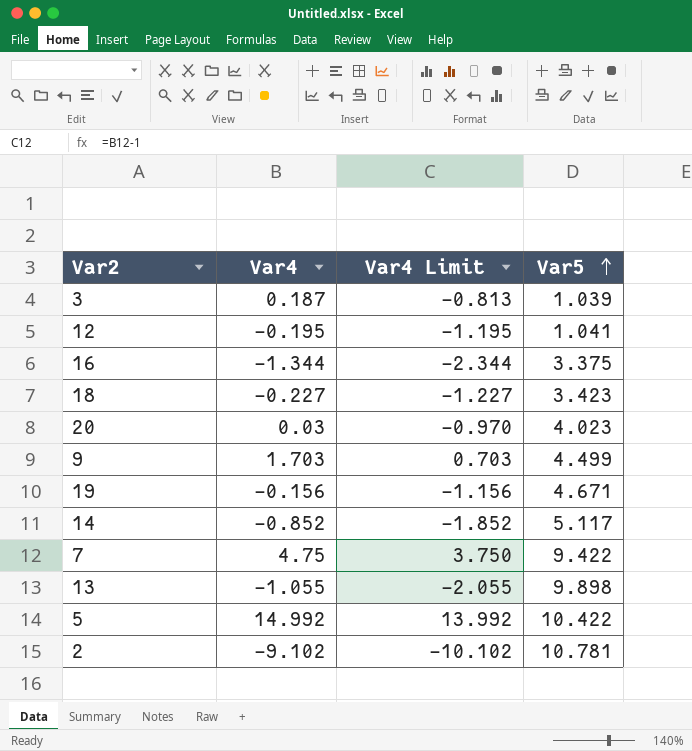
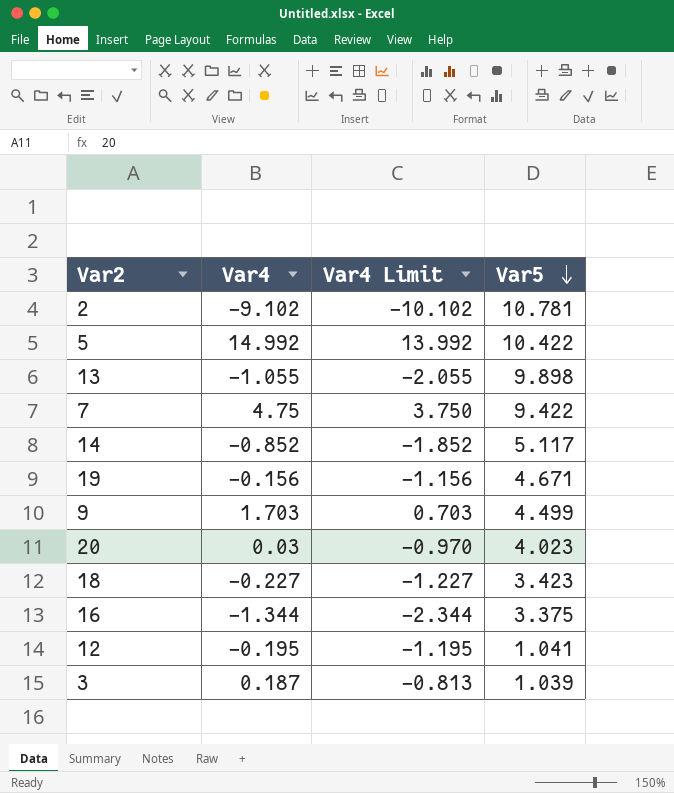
row order: Var5 ascending -> Var5 descending

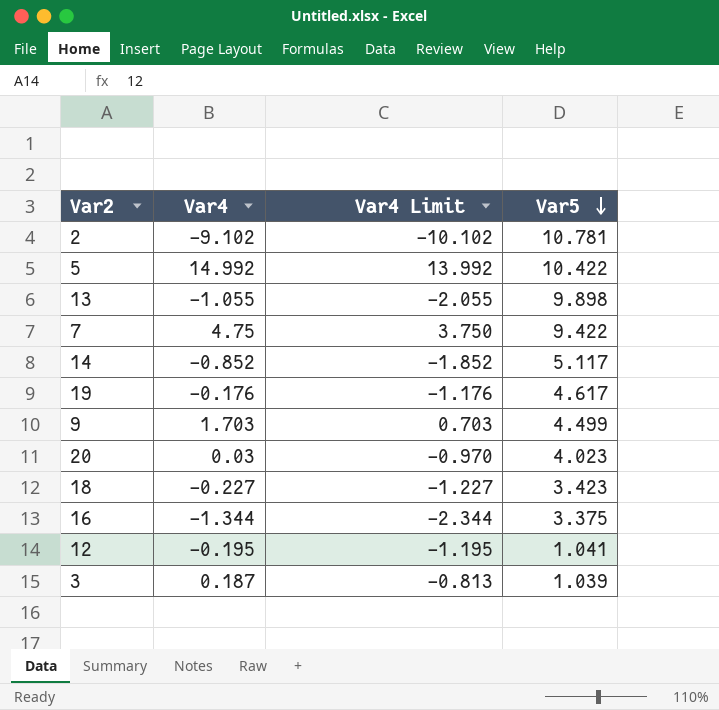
19 | Var4: -0.156 -> -0.176
19 | Var4 Limit: -1.156 -> -1.176
19 | Var5: 4.671 -> 4.617

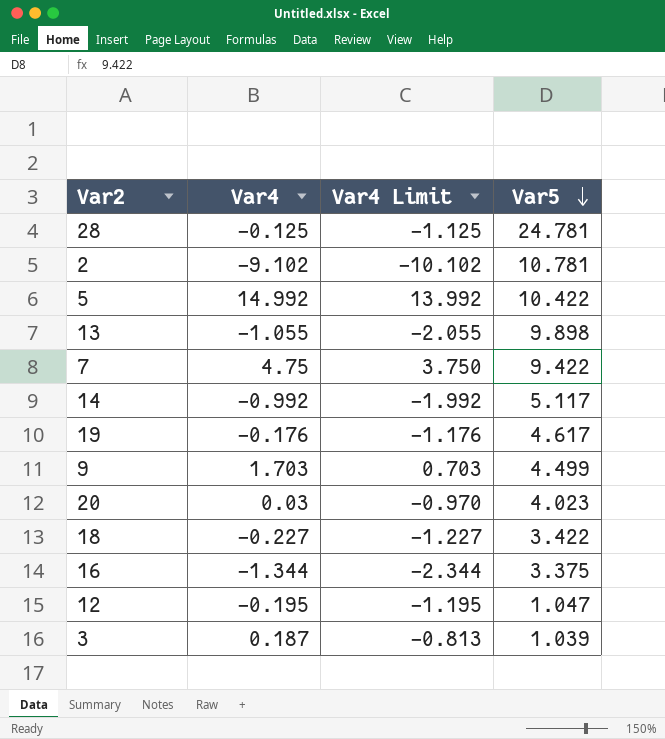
row 28: none -> -0.125 | -1.125 | 24.781
14 | Var4: -0.852 -> -0.992
14 | Var4 Limit: -1.852 -> -1.992
18 | Var5: 3.423 -> 3.422
12 | Var5: 1.041 -> 1.047

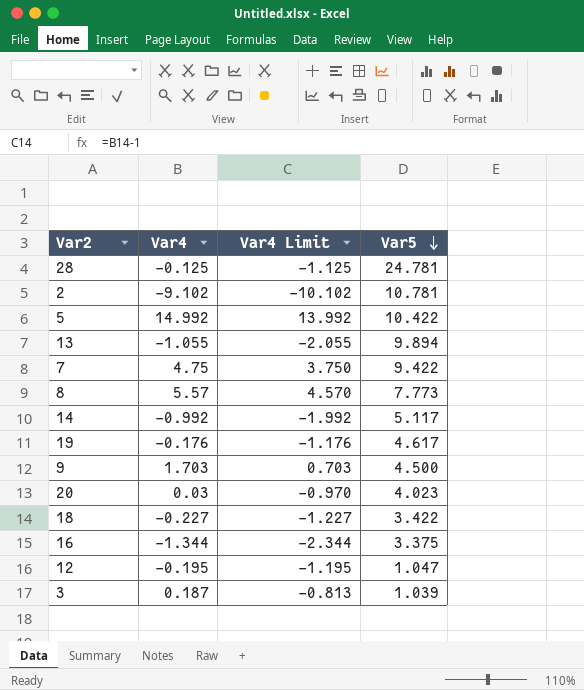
13 | Var5: 9.898 -> 9.894
row 8: none -> 5.57 | 4.570 | 7.773
9 | Var5: 4.499 -> 4.500

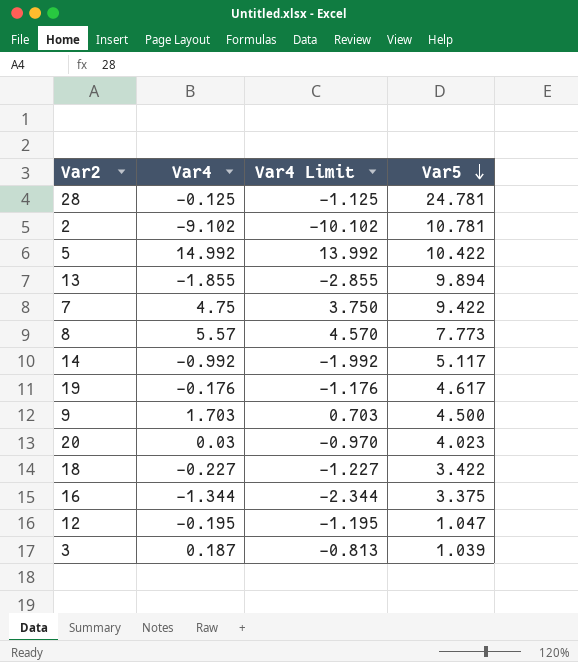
13 | Var4: -1.055 -> -1.855
13 | Var4 Limit: -2.055 -> -2.855

